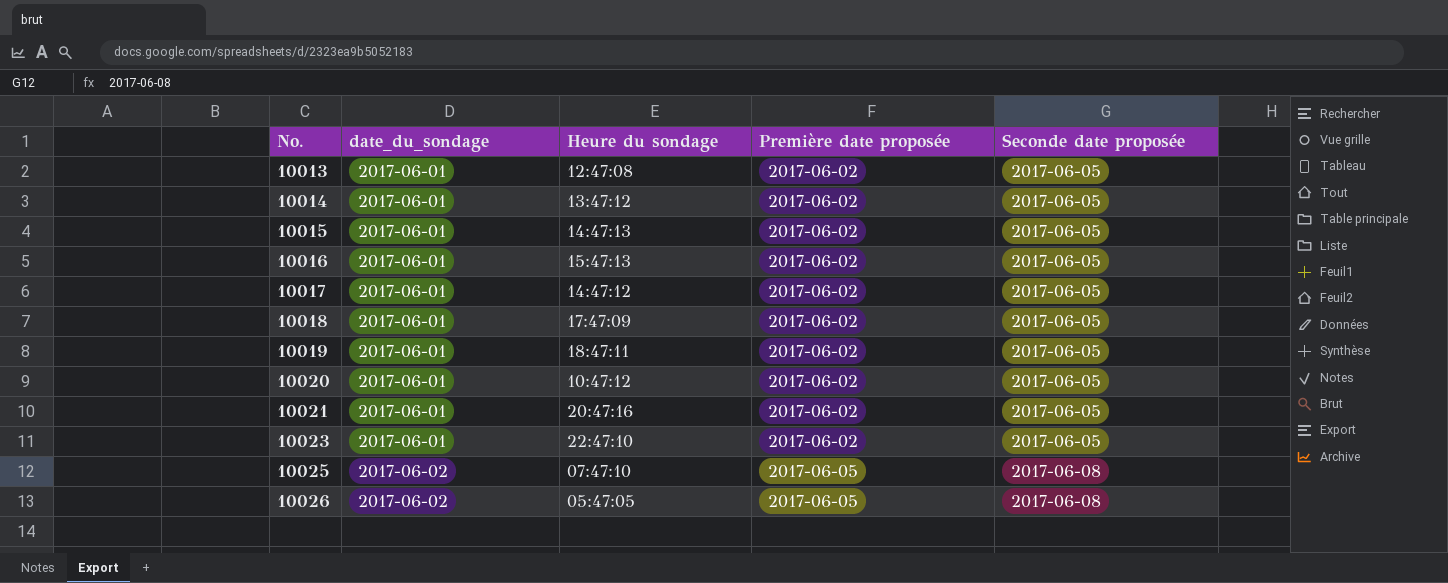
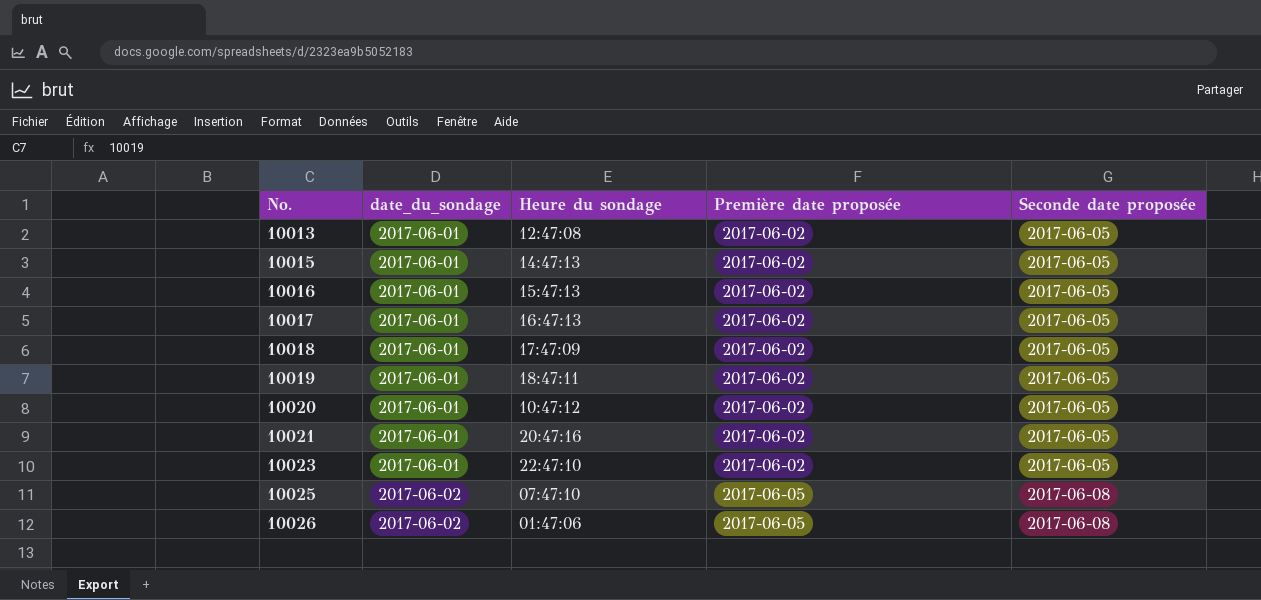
row 10014: 2017-06-01 | 13:47:12 | 2017-06-02 | 2017-06-05 -> none
10017 | Heure du sondage: 14:47:12 -> 16:47:13
10026 | Heure du sondage: 05:47:05 -> 01:47:06

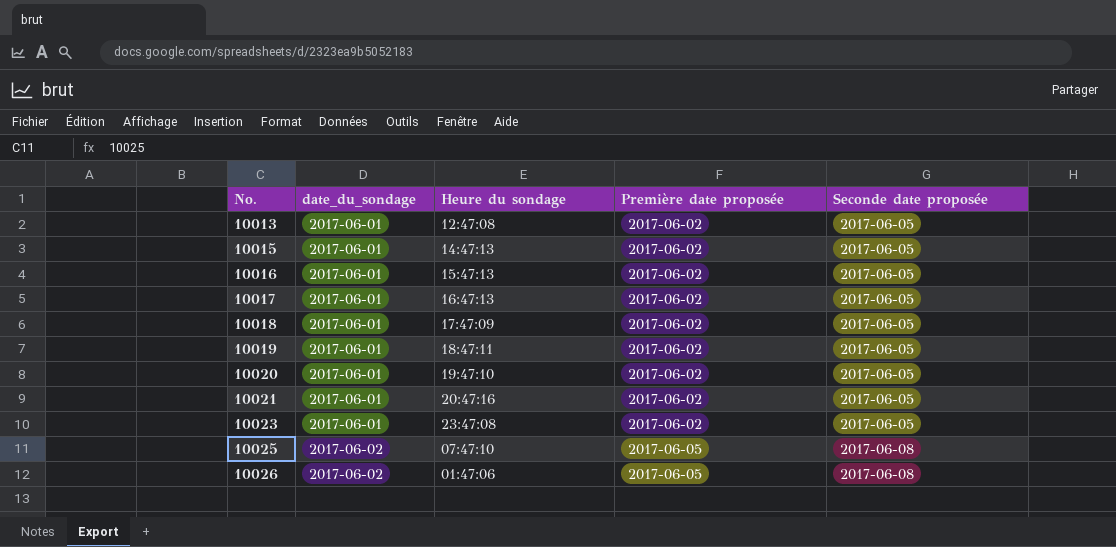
10020 | Heure du sondage: 10:47:12 -> 19:47:10
10023 | Heure du sondage: 22:47:10 -> 23:47:08

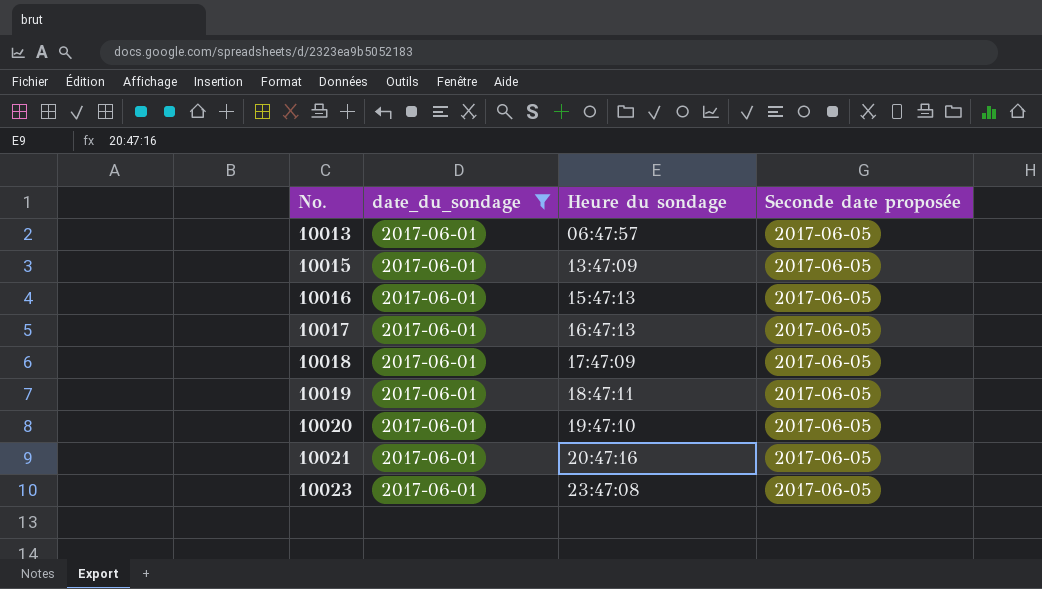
filter: none -> date_du_sondage = 2017-06-01
column Première date proposée | position: 4 -> none
10013 | Heure du sondage: 12:47:08 -> 06:47:57
10015 | Heure du sondage: 14:47:13 -> 13:47:09

